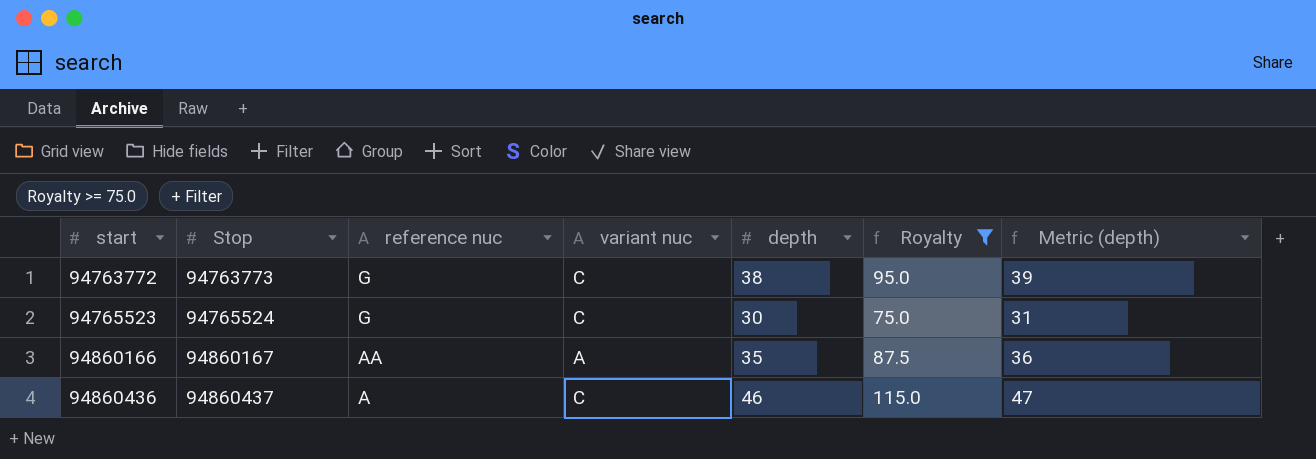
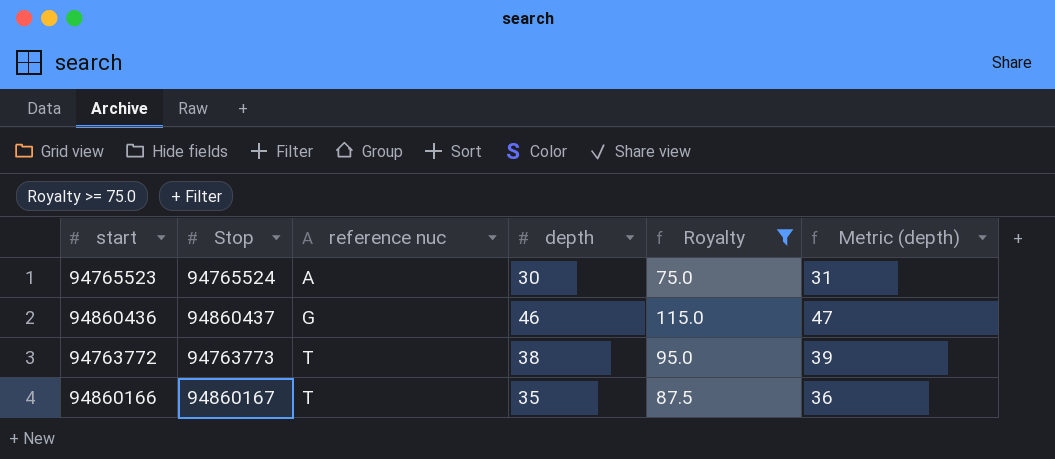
row order: start ascending -> reference nuc ascending
column variant nuc | position: 4 -> none
94765523 | reference nuc: G -> A
94860436 | reference nuc: A -> G
94763772 | reference nuc: G -> T
94860166 | reference nuc: AA -> T

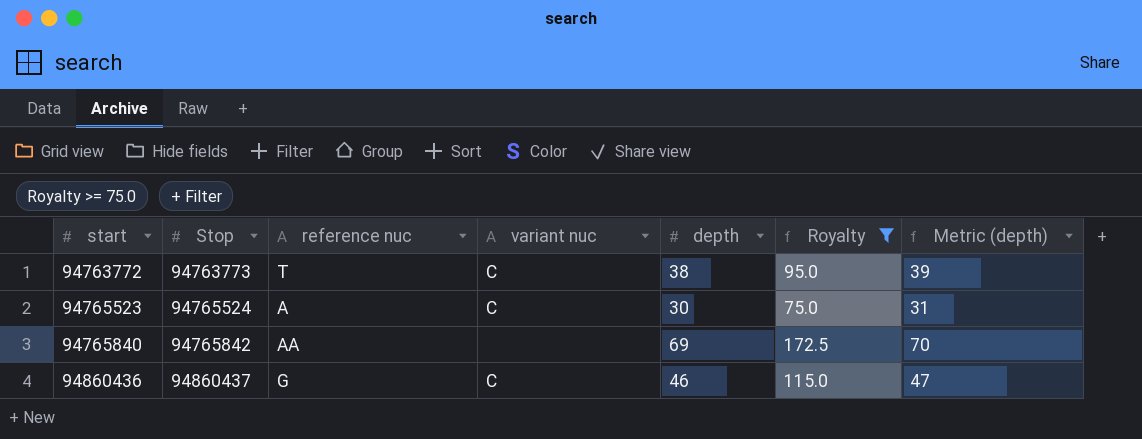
row order: reference nuc ascending -> start ascending
column variant nuc | position: none -> 4
row 94860166: 94860167 | T | 35 | 87.5 | 36 -> none
row 94765840: none -> 94765842 | AA | none | 69 | 172.5 | 70

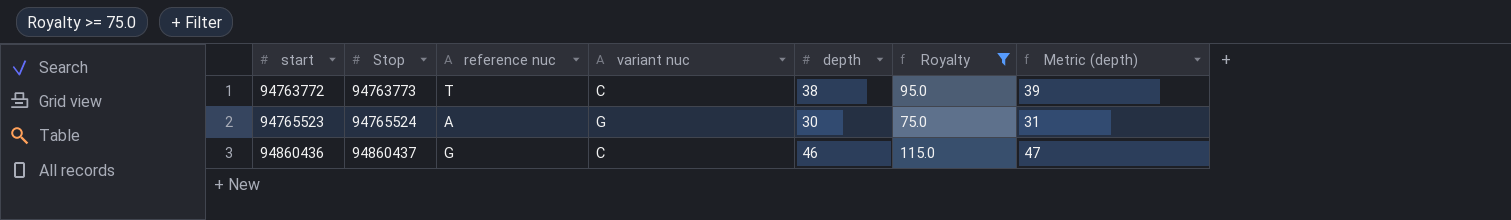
row 94765840: 94765842 | AA | none | 69 | 172.5 | 70 -> none
94765523 | variant nuc: C -> G

